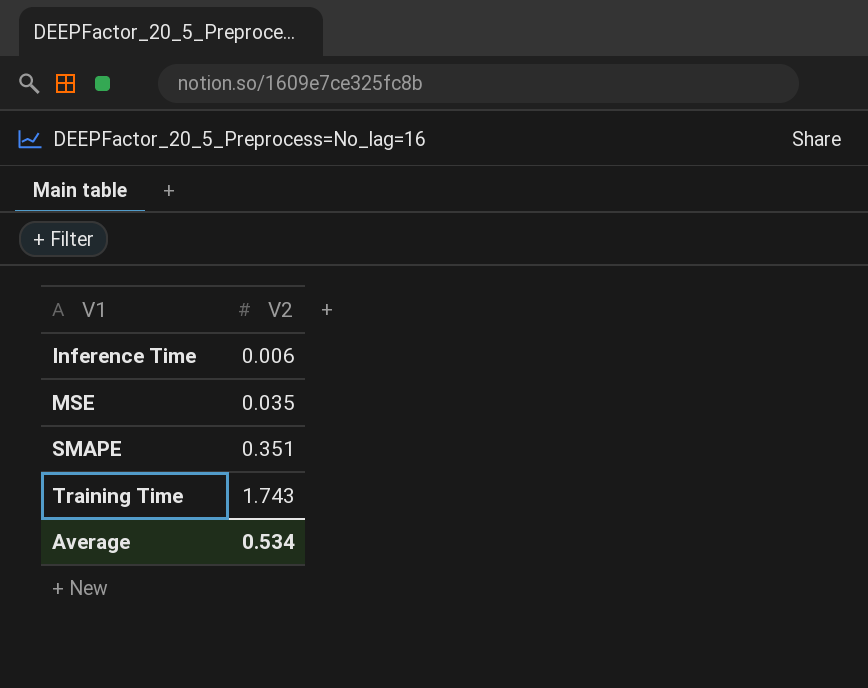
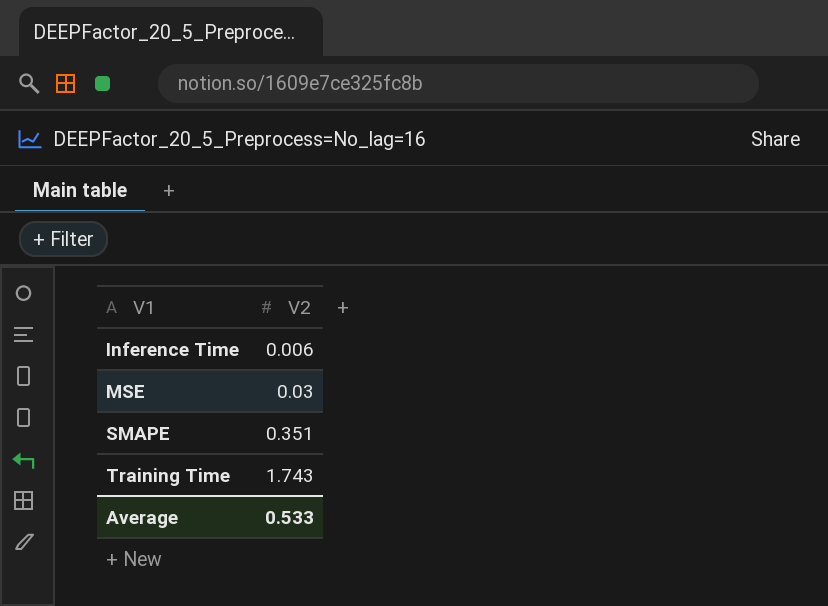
MSE | V2: 0.035 -> 0.03
Average | V2: 0.534 -> 0.533

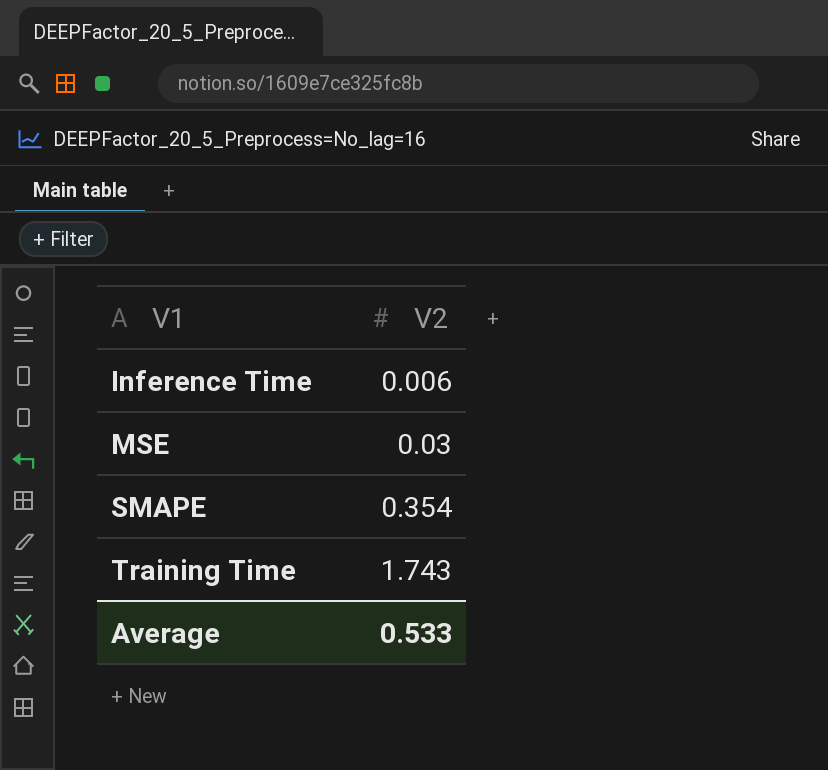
SMAPE | V2: 0.351 -> 0.354

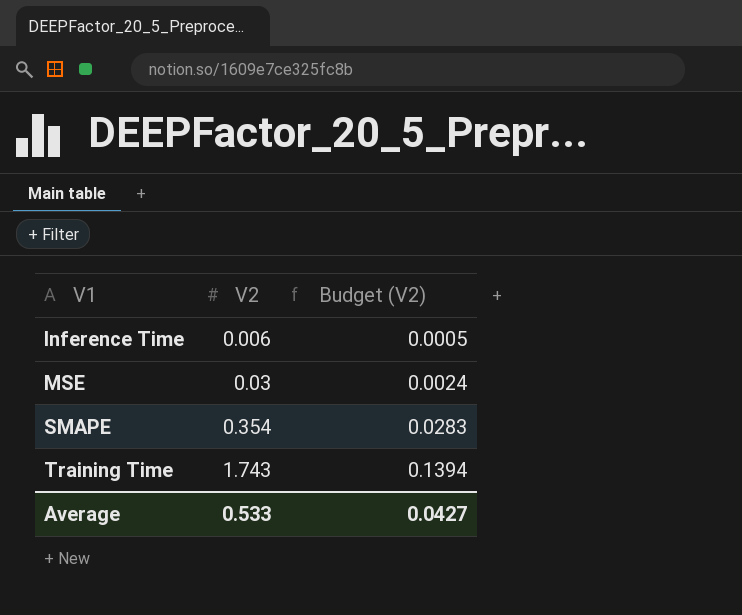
column Budget (V2) | formula: none -> [V2] * 0.08

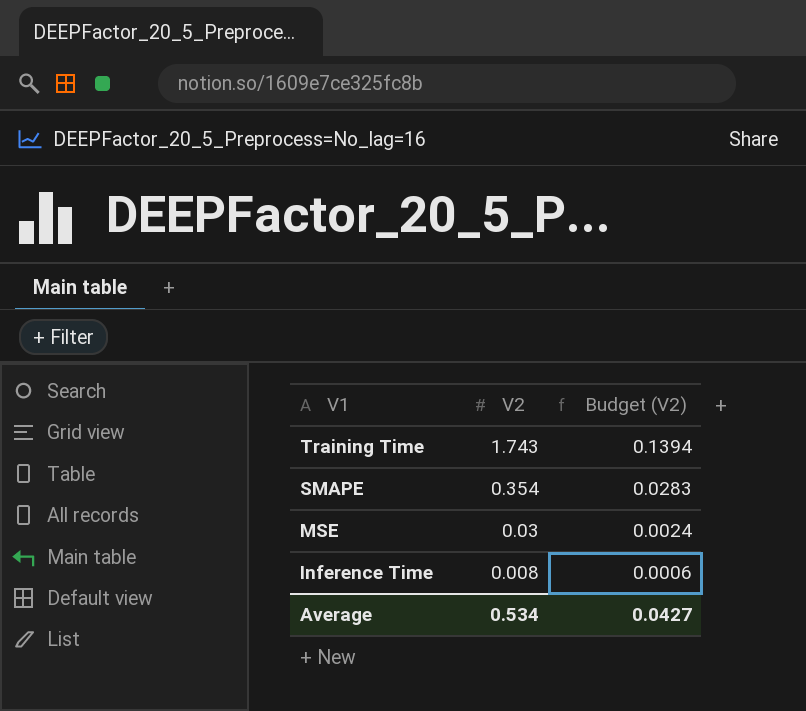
row order: V1 ascending -> V1 descending
Inference Time | V2: 0.006 -> 0.008
Inference Time | Budget (V2): 0.0005 -> 0.0006
Average | V2: 0.533 -> 0.534

